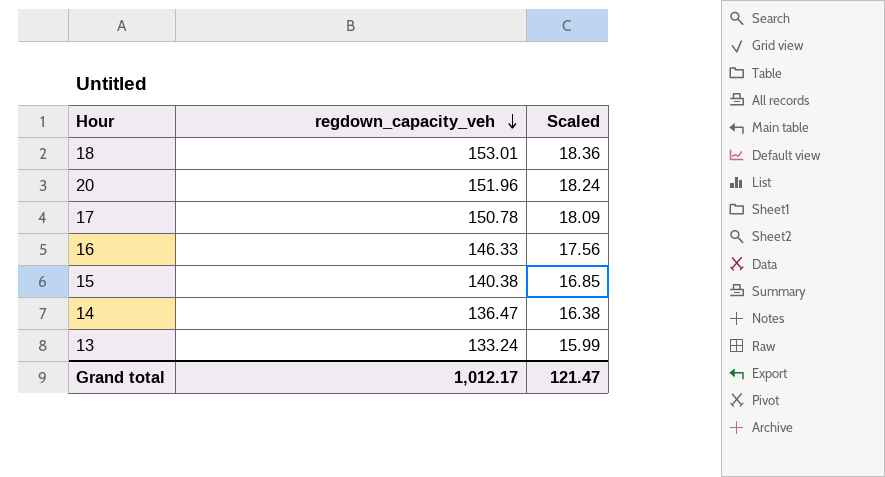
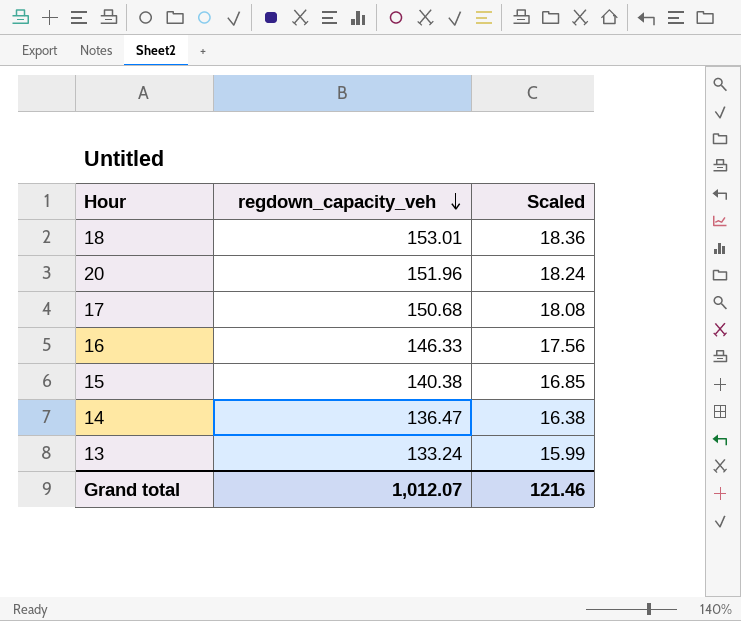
17 | regdown_capacity_veh: 150.78 -> 150.68
17 | Scaled: 18.09 -> 18.08
Grand total | regdown_capacity_veh: 1,012.17 -> 1,012.07
Grand total | Scaled: 121.47 -> 121.46

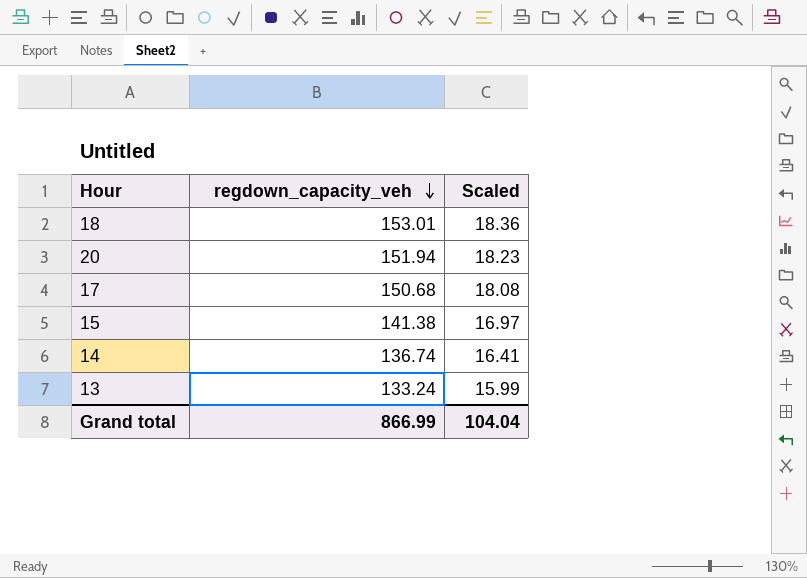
row 16: 146.33 | 17.56 -> none
20 | regdown_capacity_veh: 151.96 -> 151.94
20 | Scaled: 18.24 -> 18.23
15 | regdown_capacity_veh: 140.38 -> 141.38
15 | Scaled: 16.85 -> 16.97
14 | regdown_capacity_veh: 136.47 -> 136.74
14 | Scaled: 16.38 -> 16.41
Grand total | regdown_capacity_veh: 1,012.07 -> 866.99
Grand total | Scaled: 121.46 -> 104.04

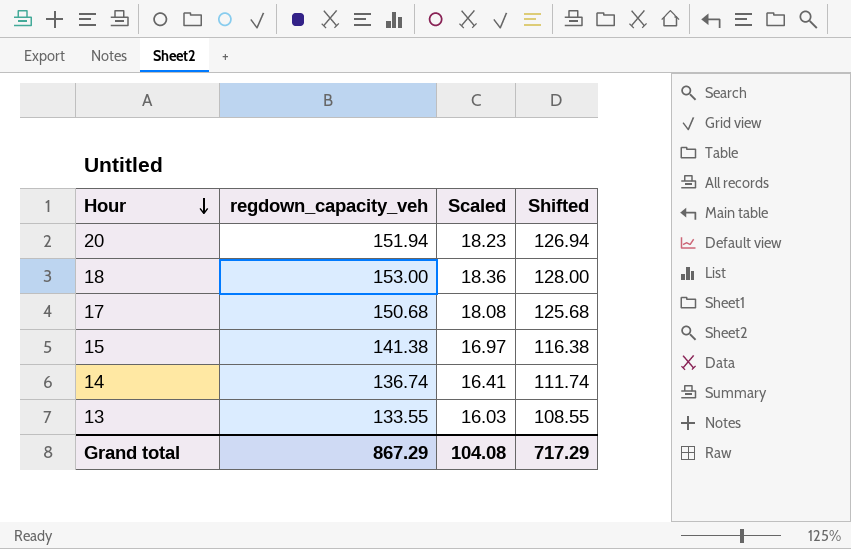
row order: regdown_capacity_veh descending -> Hour descending
column Shifted | formula: none -> [regdown_capacity_veh] - 25
18 | regdown_capacity_veh: 153.01 -> 153.00
13 | regdown_capacity_veh: 133.24 -> 133.55
13 | Scaled: 15.99 -> 16.03
Grand total | regdown_capacity_veh: 866.99 -> 867.29
Grand total | Scaled: 104.04 -> 104.08

